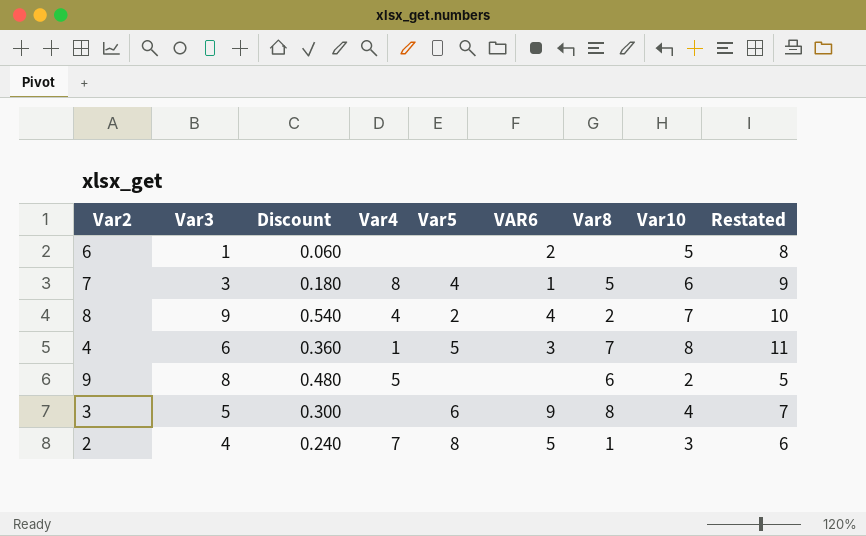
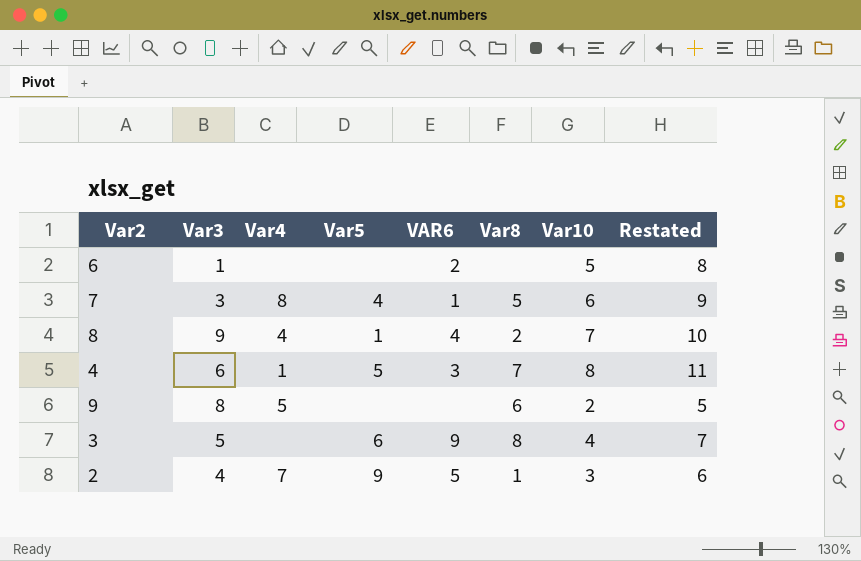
column Discount | formula: [Var3] * 0.06 -> none
8 | Var5: 2 -> 1
2 | Var5: 8 -> 9

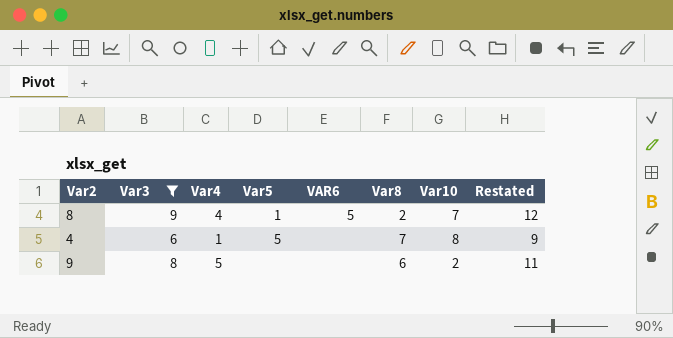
filter: none -> Var3 >= 6
column Restated | formula: [Var10] + 3 -> [Var3] + 3
8 | VAR6: 4 -> 5
4 | VAR6: 3 -> none

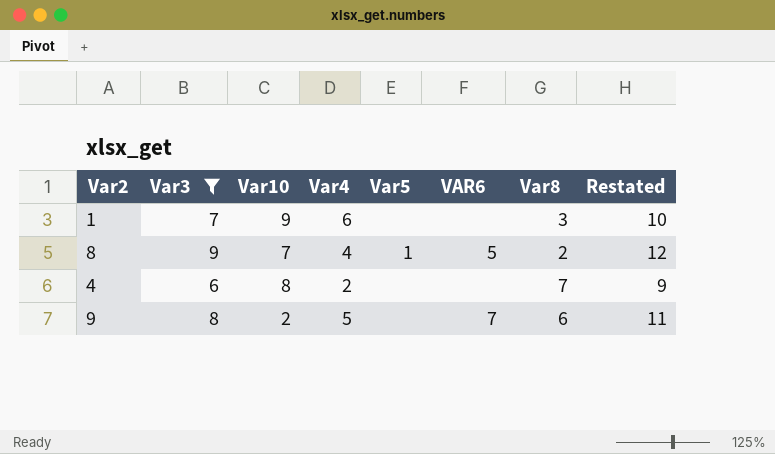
column Var10 | position: 7 -> 3
row 1: none -> 7 | 9 | 6 | none | none | 3 | 10
4 | Var4: 1 -> 2
4 | Var5: 5 -> none
9 | VAR6: none -> 7

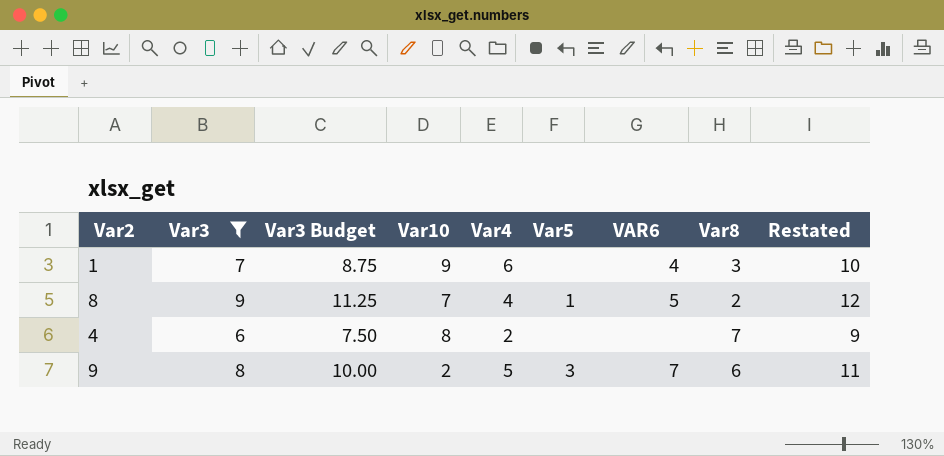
column Var3 Budget | formula: none -> [Var3] * 1.25
1 | VAR6: none -> 4
9 | Var5: none -> 3

